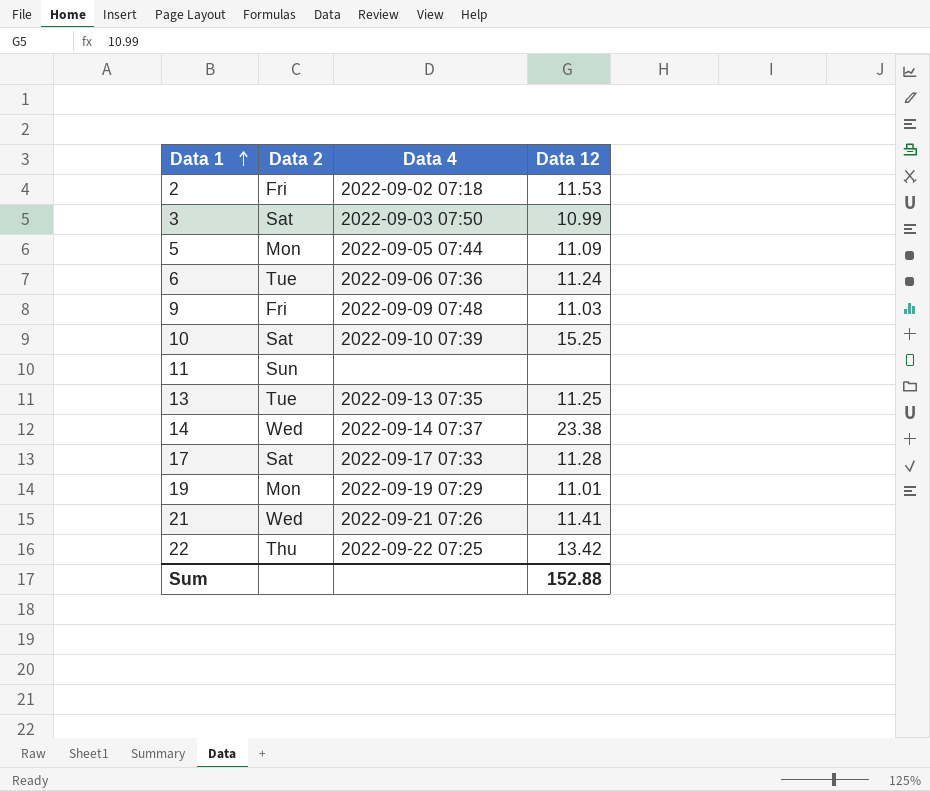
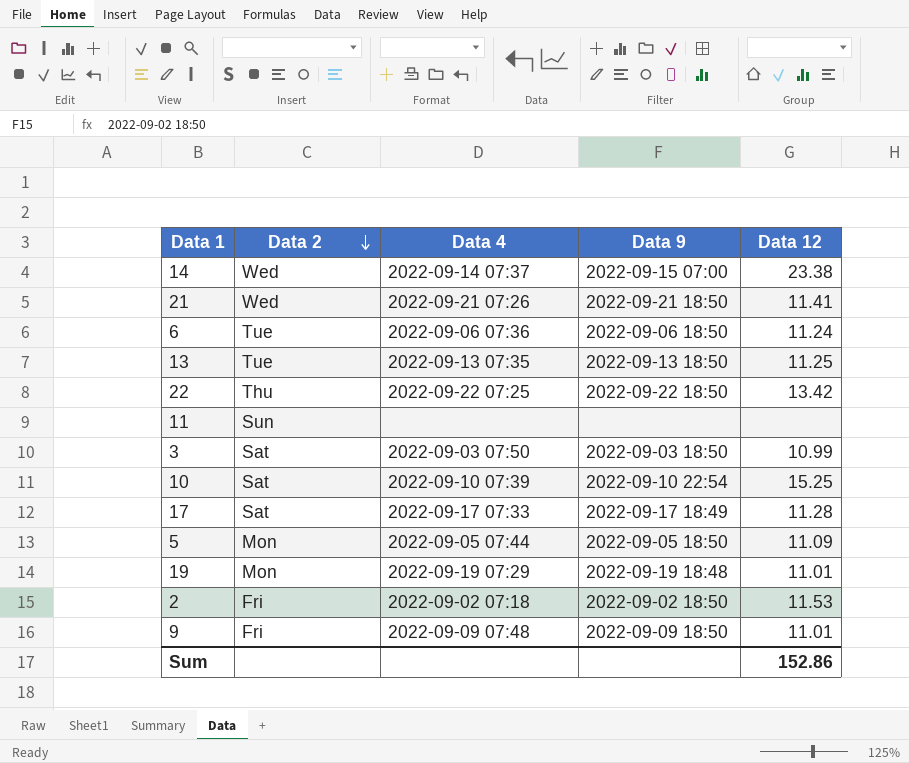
row order: Data 1 ascending -> Data 2 descending
column Data 9 | position: none -> 4
9 | Data 12: 11.03 -> 11.01
Sum | Data 12: 152.88 -> 152.86

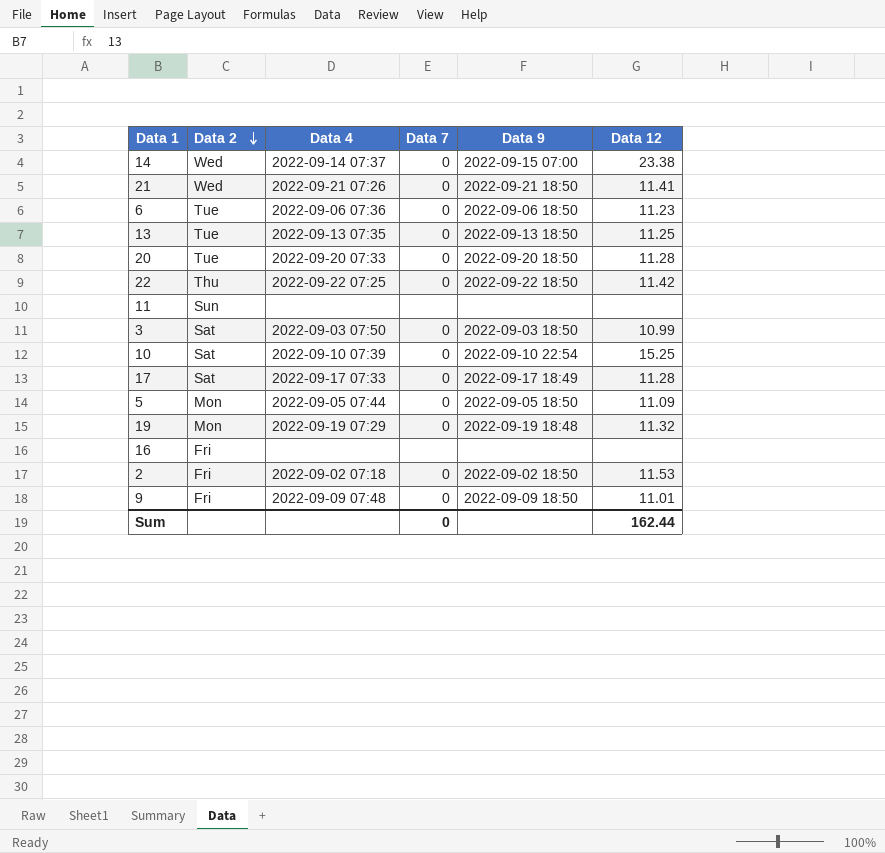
column Data 7 | position: none -> 4
6 | Data 12: 11.24 -> 11.23
row 20: none -> Tue | 2022-09-20 07:33 | 0 | 2022-09-20 18:50 | 11.28
22 | Data 12: 13.42 -> 11.42
19 | Data 12: 11.01 -> 11.32
row 16: none -> Fri | none | none | none | none
Sum | Data 12: 152.86 -> 162.44

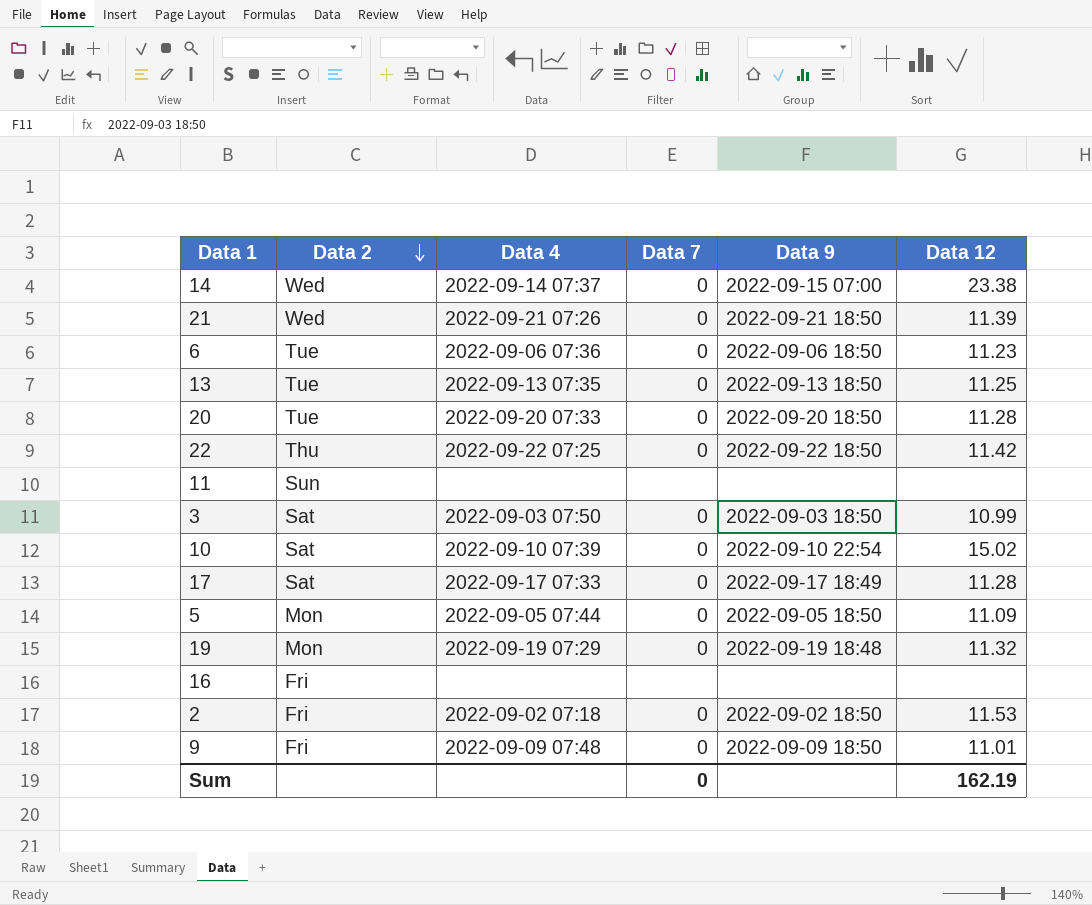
21 | Data 12: 11.41 -> 11.39
10 | Data 12: 15.25 -> 15.02
Sum | Data 12: 162.44 -> 162.19

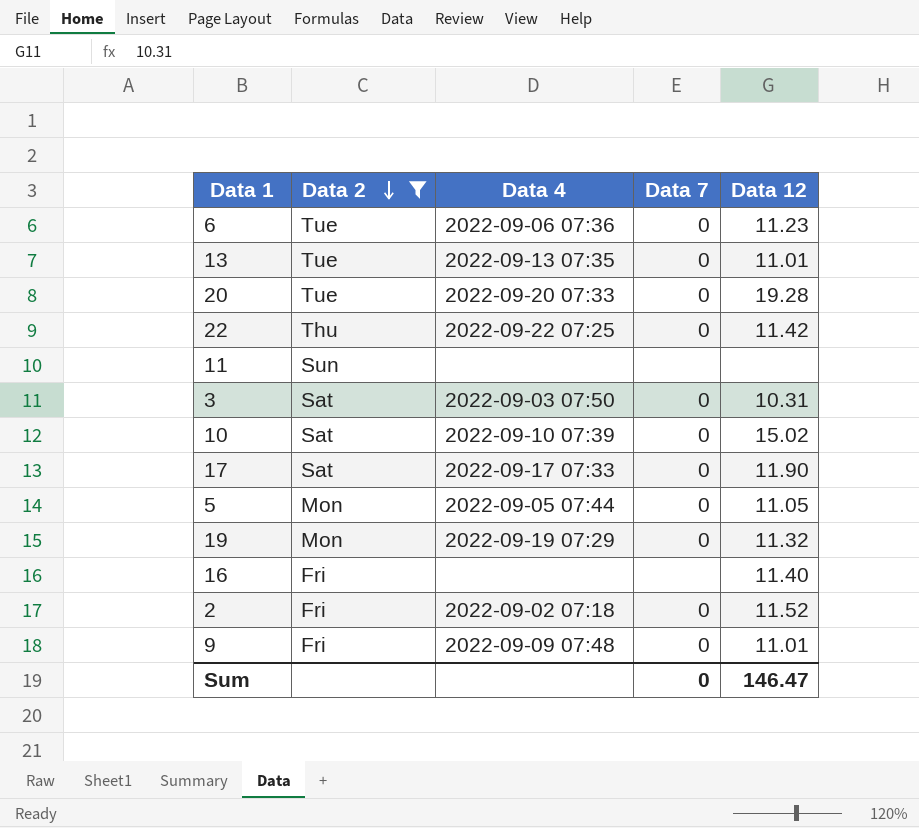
filter: none -> Data 2 != Wed
column Data 9 | position: 5 -> none
13 | Data 12: 11.25 -> 11.01
20 | Data 12: 11.28 -> 19.28
3 | Data 12: 10.99 -> 10.31
17 | Data 12: 11.28 -> 11.90
5 | Data 12: 11.09 -> 11.05
16 | Data 12: none -> 11.40
2 | Data 12: 11.53 -> 11.52
Sum | Data 12: 162.19 -> 146.47

